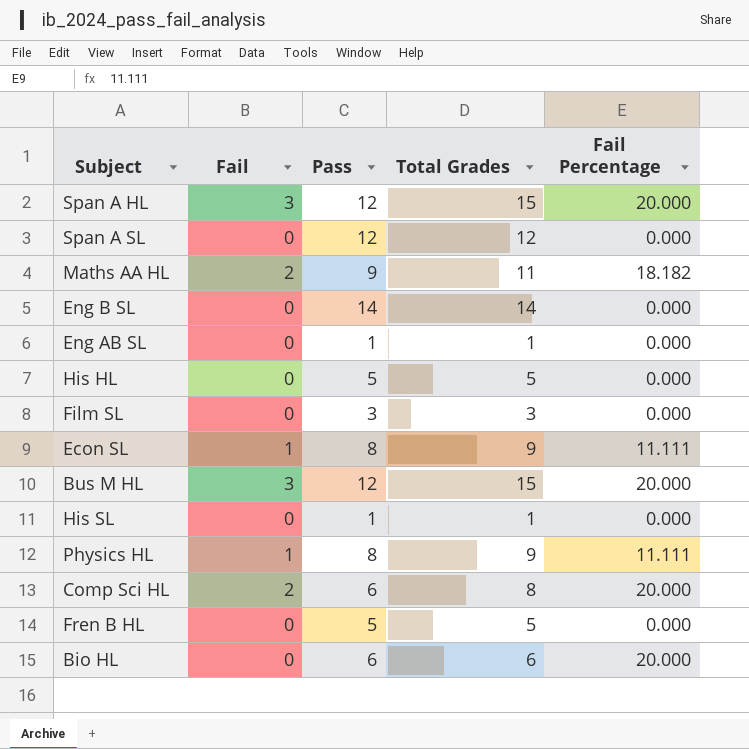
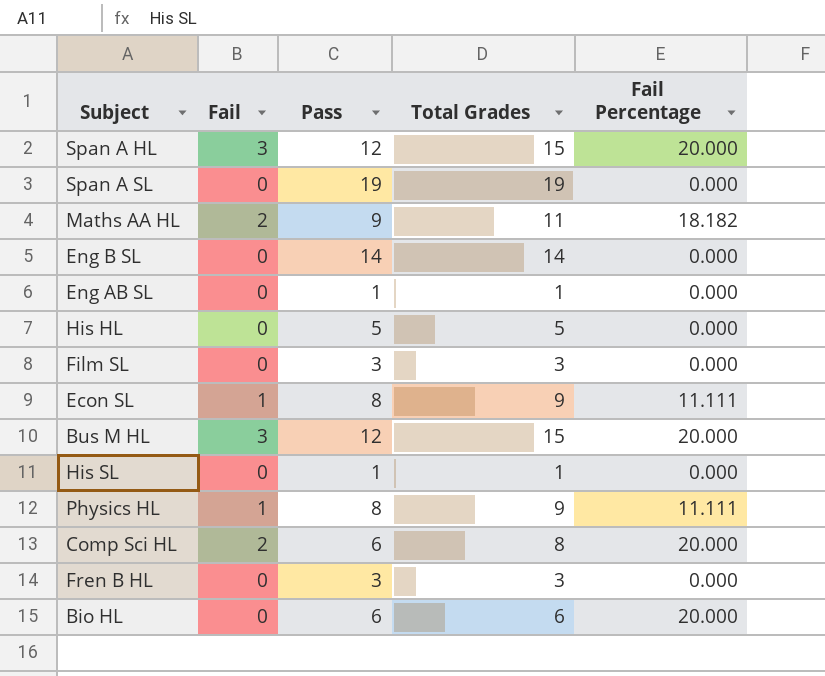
Span A SL | Pass: 12 -> 19
Span A SL | Total Grades: 12 -> 19
Fren B HL | Pass: 5 -> 3
Fren B HL | Total Grades: 5 -> 3

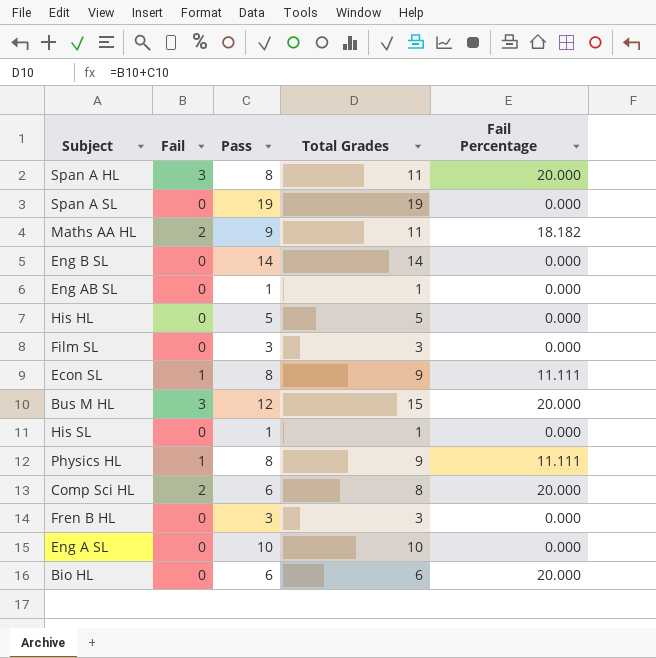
Span A HL | Pass: 12 -> 8
Span A HL | Total Grades: 15 -> 11
row Eng A SL: none -> 0 | 10 | 10 | 0.000

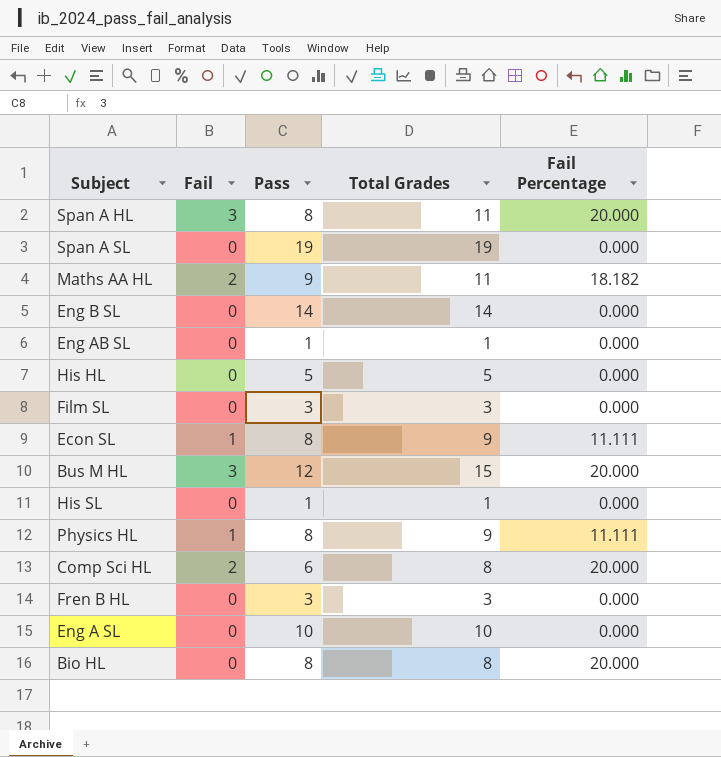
Bio HL | Pass: 6 -> 8
Bio HL | Total Grades: 6 -> 8

